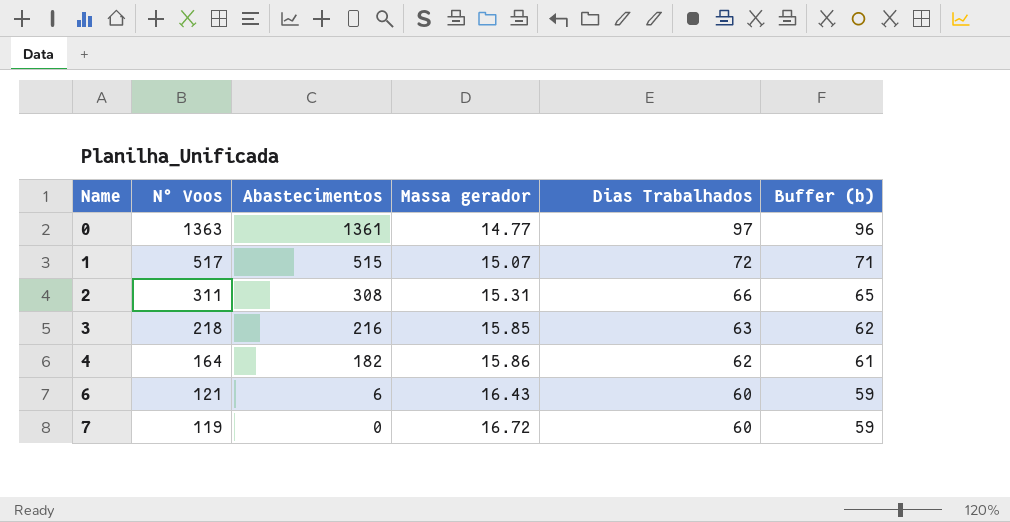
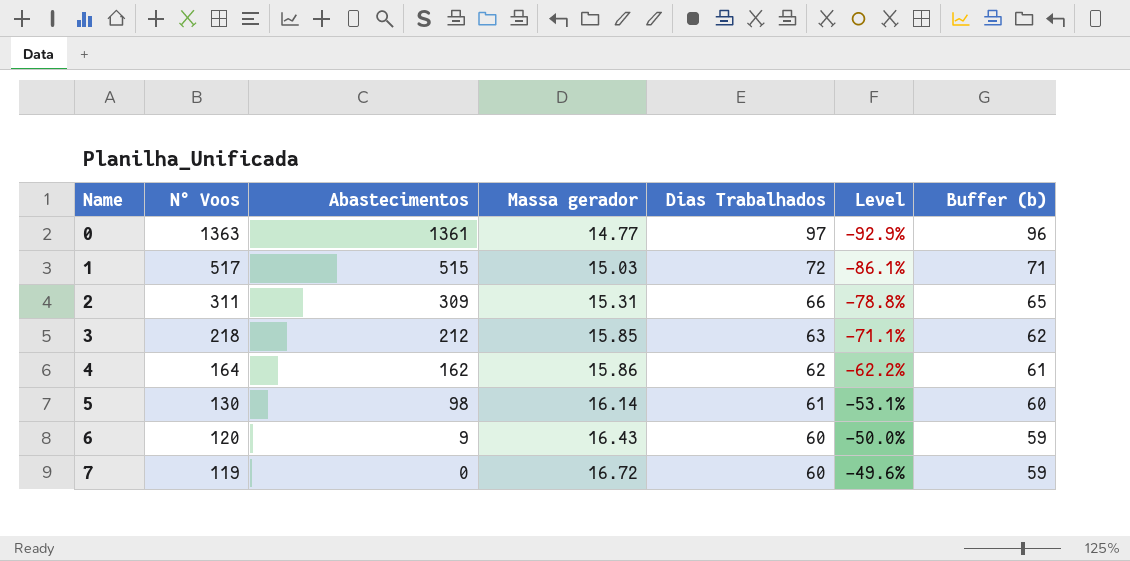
column Level | formula: none -> ([Dias Trabalhados] - [N° Voos]) / [N° Voos]
1 | Massa gerador: 15.07 -> 15.03
2 | Abastecimentos: 308 -> 309
3 | Abastecimentos: 216 -> 212
4 | Abastecimentos: 182 -> 162
row 5: none -> 130 | 98 | 16.14 | 61 | -53.1% | 60
6 | N° Voos: 121 -> 120
6 | Abastecimentos: 6 -> 9

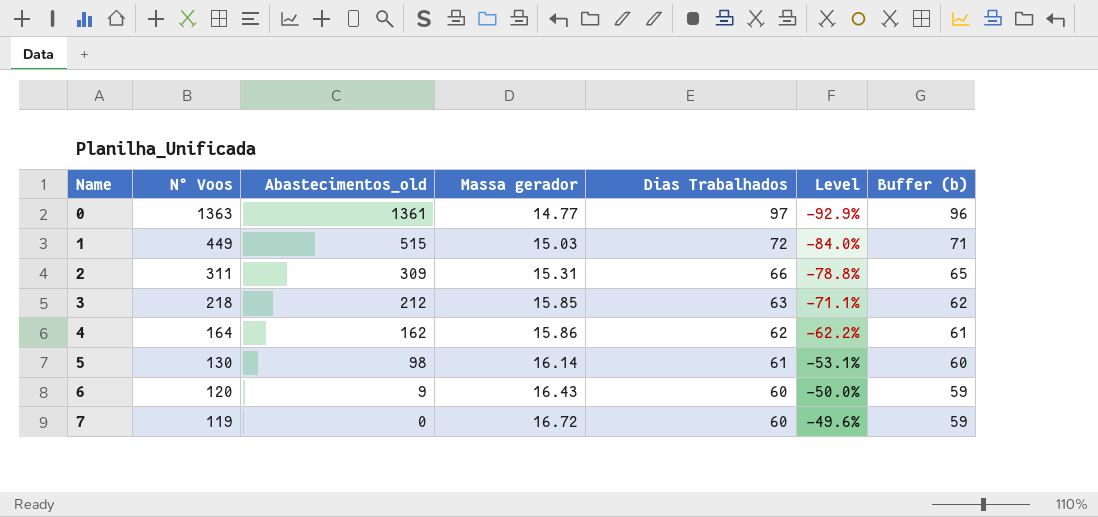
column name: Abastecimentos -> Abastecimentos_old
1 | N° Voos: 517 -> 449
1 | Level: -86.1% -> -84.0%

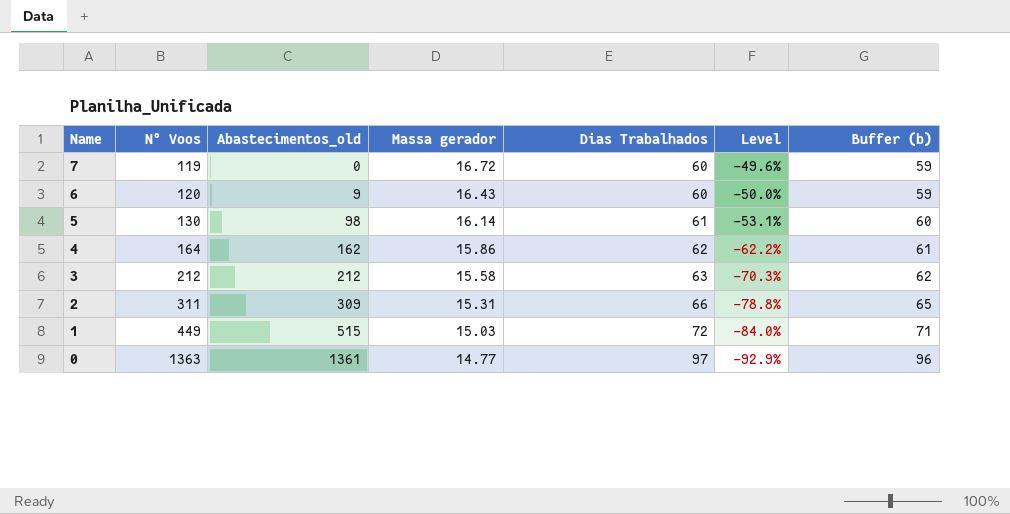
row order: Name ascending -> Name descending
3 | N° Voos: 218 -> 212
3 | Massa gerador: 15.85 -> 15.58
3 | Level: -71.1% -> -70.3%

